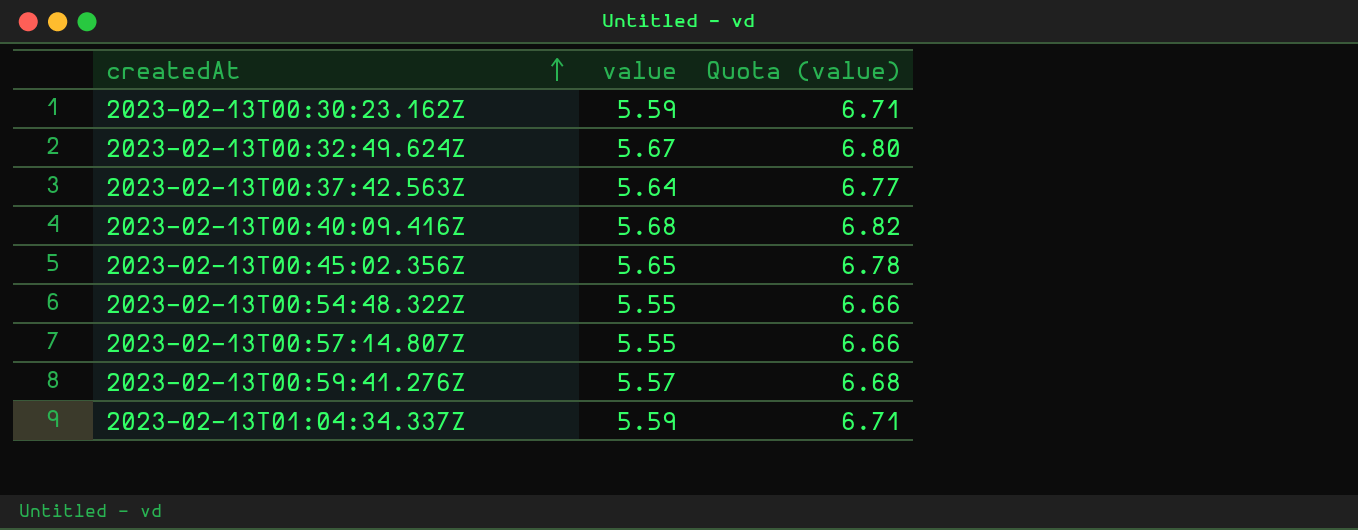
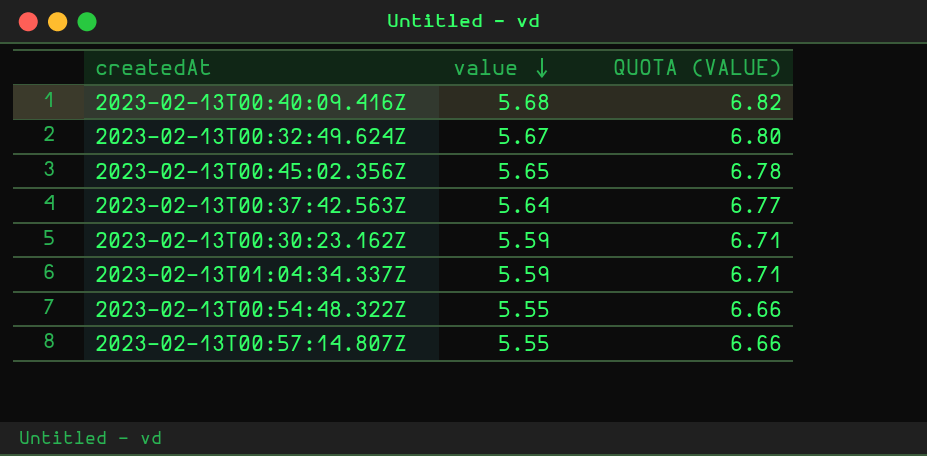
row order: createdAt ascending -> value descending
column name: Quota (value) -> QUOTA (VALUE)
row 2023-02-13T00:59:41.276Z: 5.57 | 6.68 -> none

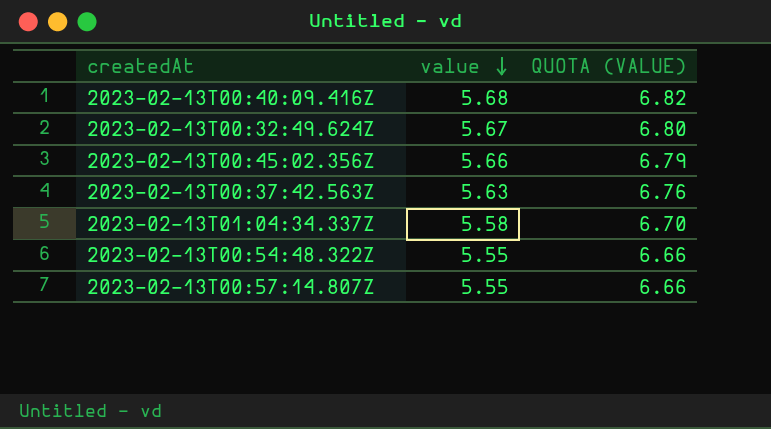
row 2023-02-13T00:30:23.162Z: 5.59 | 6.71 -> none
2023-02-13T00:45:02.356Z | value: 5.65 -> 5.66
2023-02-13T00:45:02.356Z | QUOTA (VALUE): 6.78 -> 6.79
2023-02-13T00:37:42.563Z | value: 5.64 -> 5.63
2023-02-13T00:37:42.563Z | QUOTA (VALUE): 6.77 -> 6.76
2023-02-13T01:04:34.337Z | value: 5.59 -> 5.58
2023-02-13T01:04:34.337Z | QUOTA (VALUE): 6.71 -> 6.70

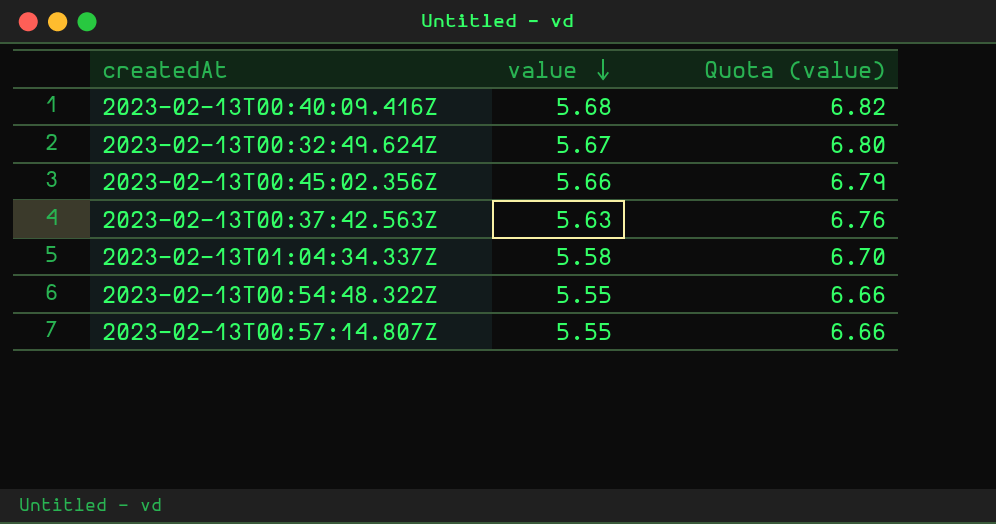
column name: QUOTA (VALUE) -> Quota (value)

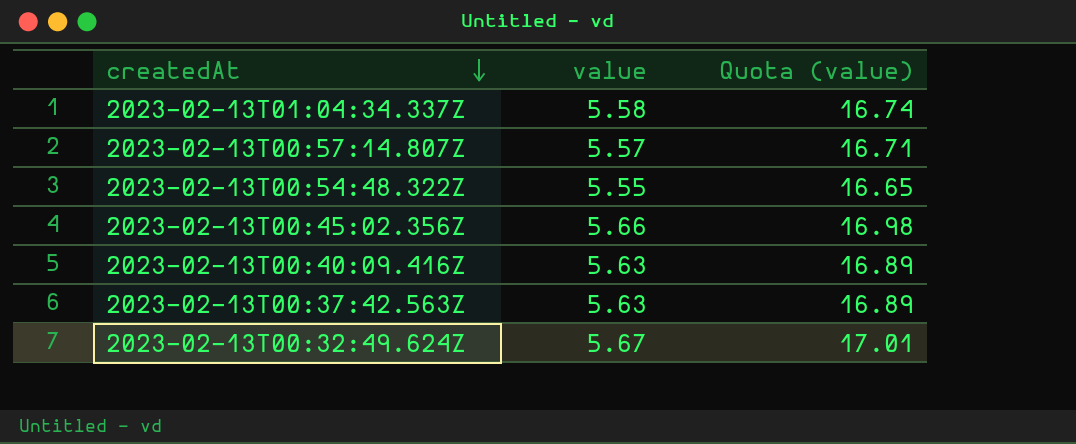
row order: value descending -> createdAt descending
column Quota (value) | formula: [value] * 1.2 -> [value] * 3
2023-02-13T00:57:14.807Z | value: 5.55 -> 5.57
2023-02-13T00:40:09.416Z | value: 5.68 -> 5.63

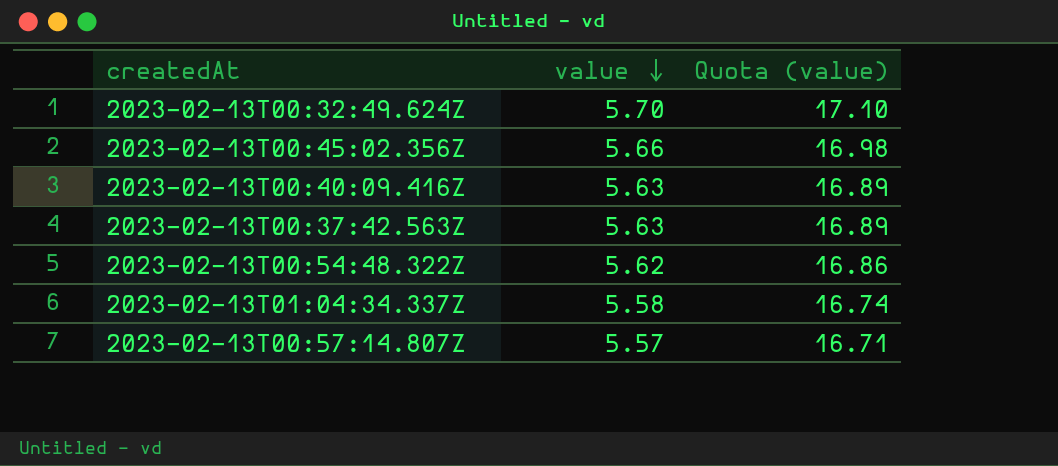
row order: createdAt descending -> value descending
2023-02-13T00:32:49.624Z | value: 5.67 -> 5.70
2023-02-13T00:32:49.624Z | Quota (value): 17.01 -> 17.10
2023-02-13T00:54:48.322Z | value: 5.55 -> 5.62
2023-02-13T00:54:48.322Z | Quota (value): 16.65 -> 16.86

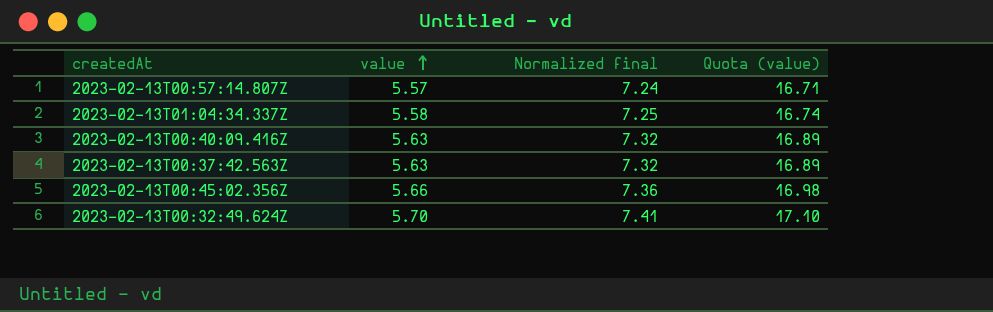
row order: value descending -> value ascending
column Normalized final | formula: none -> [value] * 1.3
row 2023-02-13T00:54:48.322Z: 5.62 | 16.86 -> none

